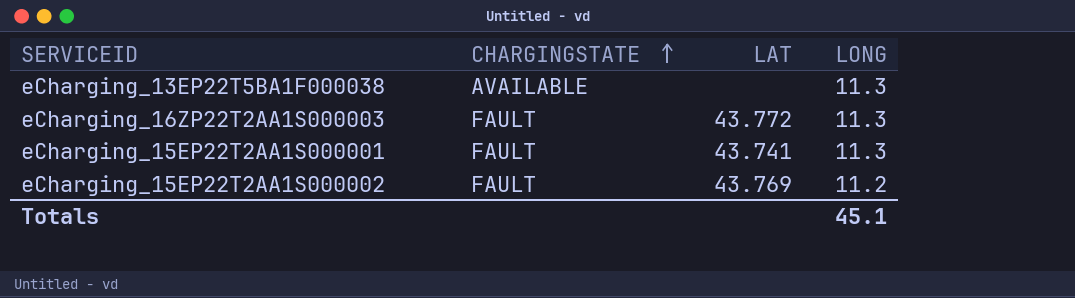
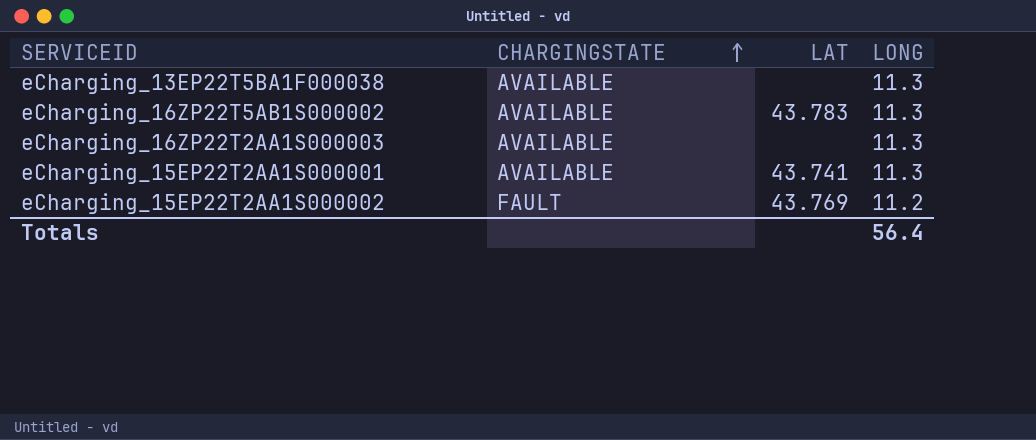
row eCharging_16ZP22T5AB1S000002: none -> AVAILABLE | 43.783 | 11.3
eCharging_16ZP22T2AA1S000003 | CHARGINGSTATE: FAULT -> AVAILABLE
eCharging_16ZP22T2AA1S000003 | LAT: 43.772 -> none
eCharging_15EP22T2AA1S000001 | CHARGINGSTATE: FAULT -> AVAILABLE
Totals | LONG: 45.1 -> 56.4

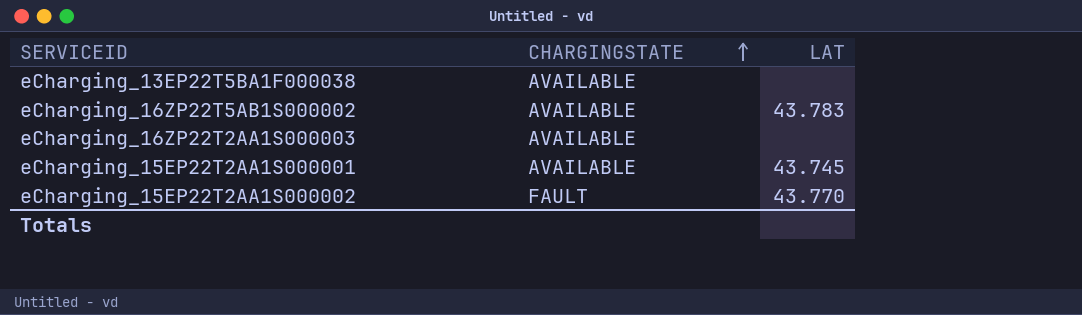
column LONG | position: 4 -> none
eCharging_15EP22T2AA1S000001 | LAT: 43.741 -> 43.745
eCharging_15EP22T2AA1S000002 | LAT: 43.769 -> 43.770

